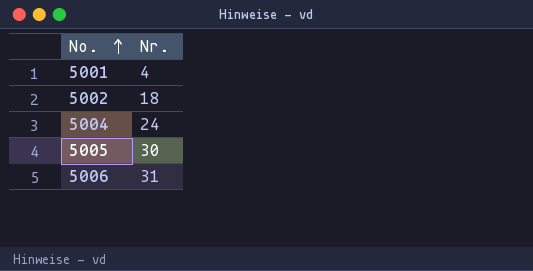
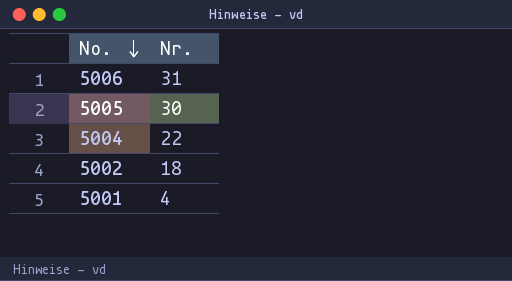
row order: No. ascending -> No. descending
5004 | Nr.: 24 -> 22

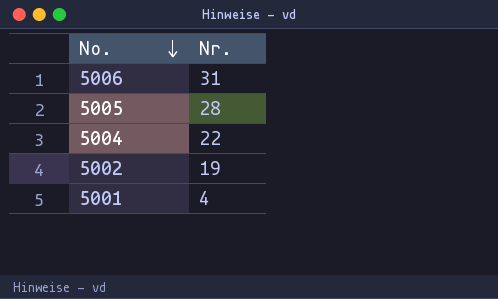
5005 | Nr.: 30 -> 28
5002 | Nr.: 18 -> 19

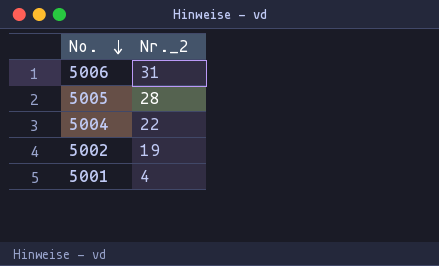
column name: Nr. -> Nr._2

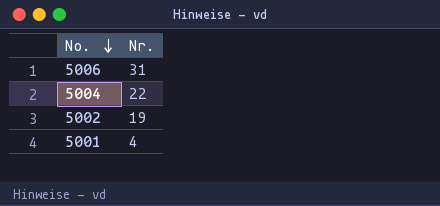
column name: Nr._2 -> Nr.
row 5005: 28 -> none

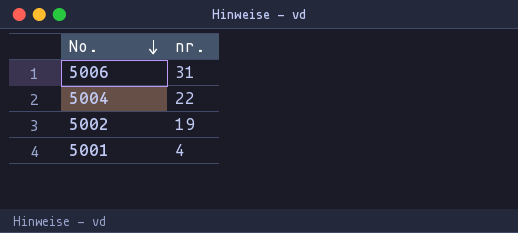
column name: Nr. -> nr.

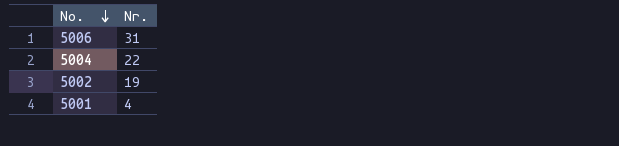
column name: nr. -> Nr.

